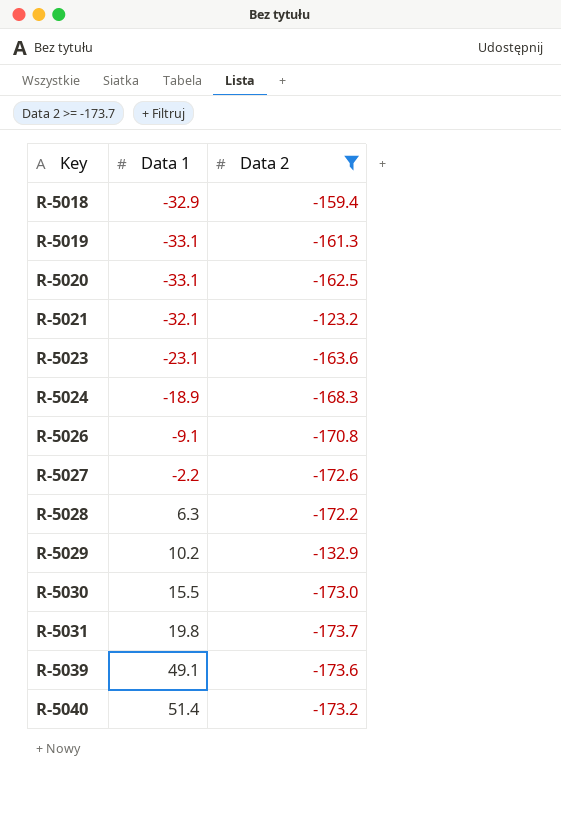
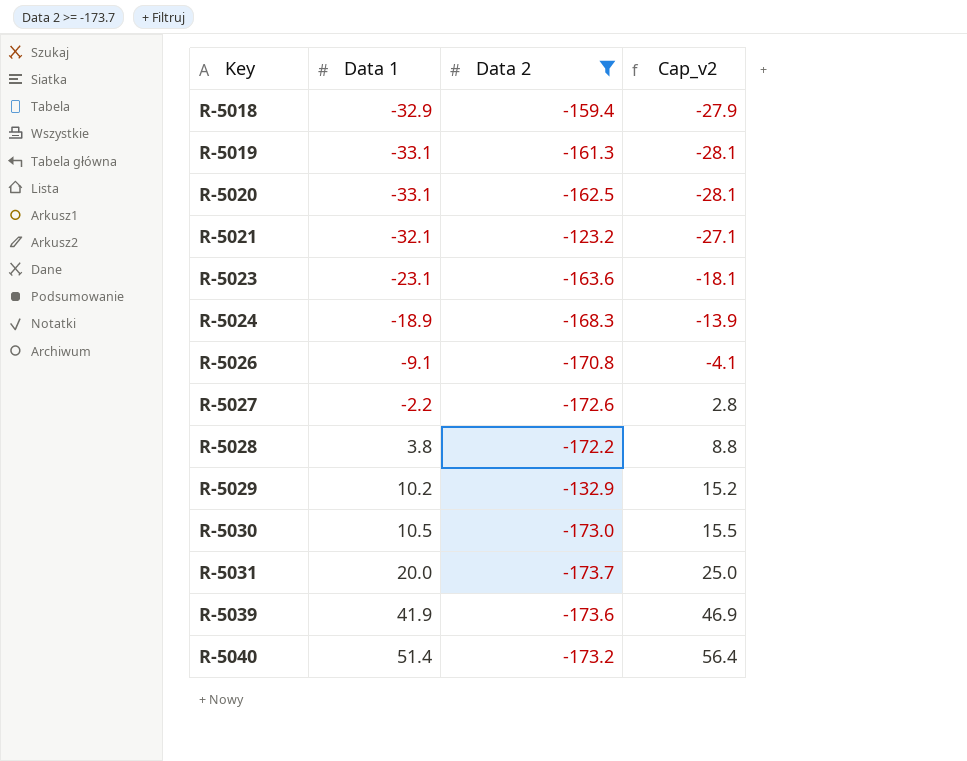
column Cap_v2 | formula: none -> [Data 1] + 5
R-5028 | Data 1: 6.3 -> 3.8
R-5030 | Data 1: 15.5 -> 10.5
R-5031 | Data 1: 19.8 -> 20.0
R-5039 | Data 1: 49.1 -> 41.9

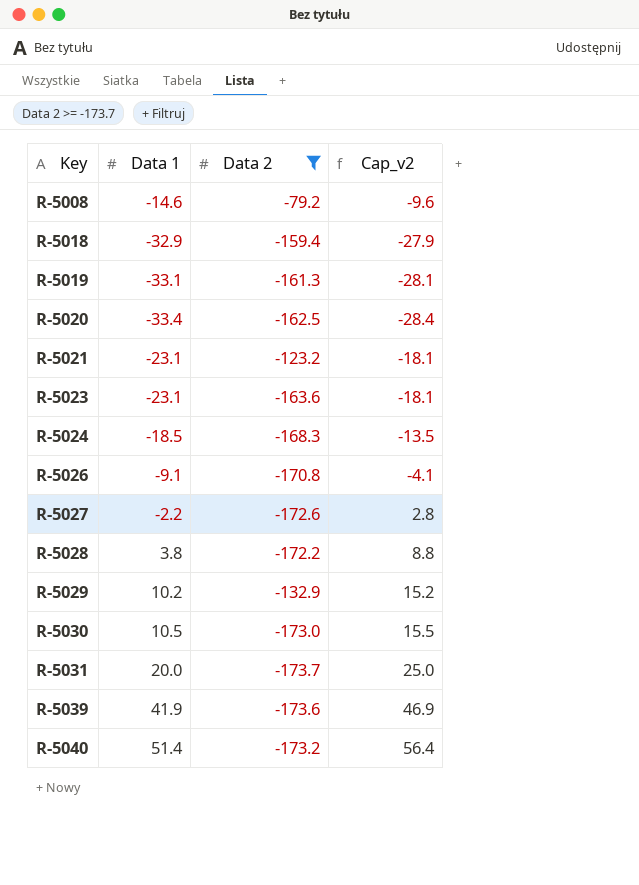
row R-5008: none -> -14.6 | -79.2 | -9.6
R-5020 | Data 1: -33.1 -> -33.4
R-5020 | Cap_v2: -28.1 -> -28.4
R-5021 | Data 1: -32.1 -> -23.1
R-5021 | Cap_v2: -27.1 -> -18.1
R-5024 | Data 1: -18.9 -> -18.5
R-5024 | Cap_v2: -13.9 -> -13.5

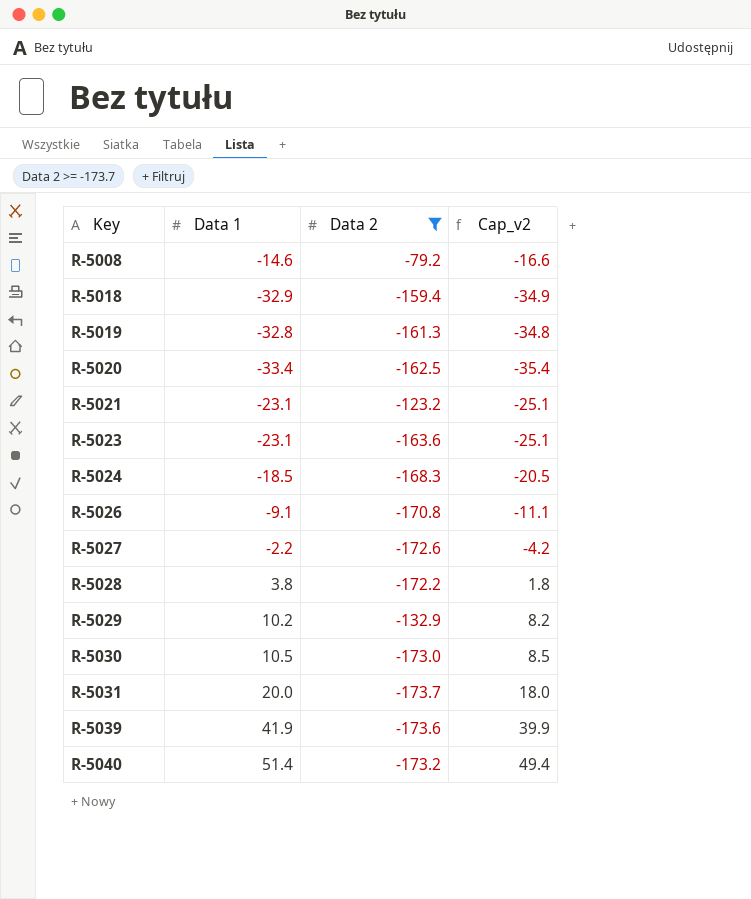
column Cap_v2 | formula: [Data 1] + 5 -> [Data 1] - 2
R-5019 | Data 1: -33.1 -> -32.8

